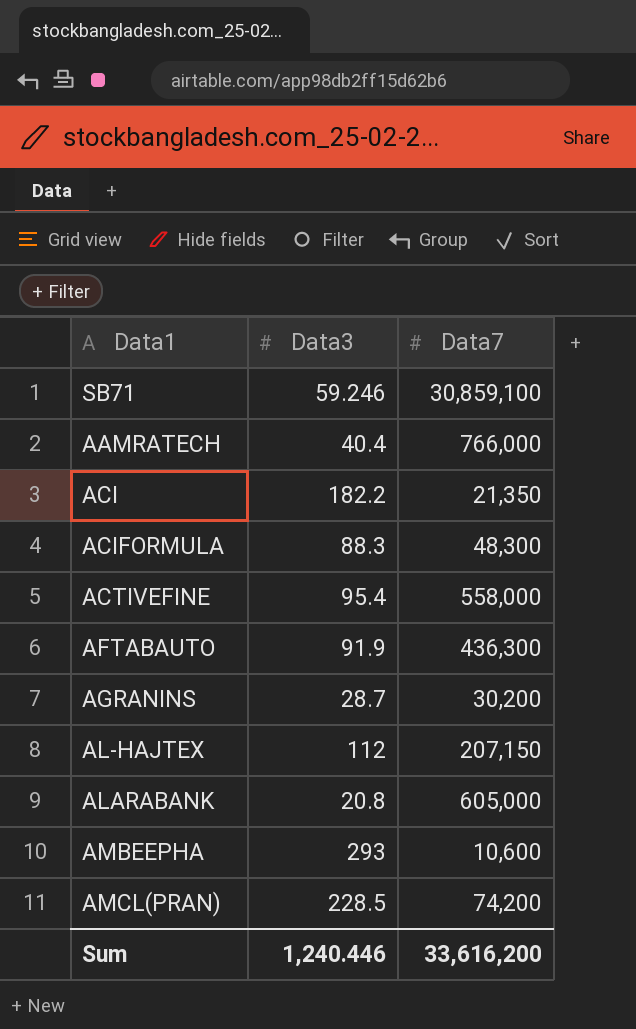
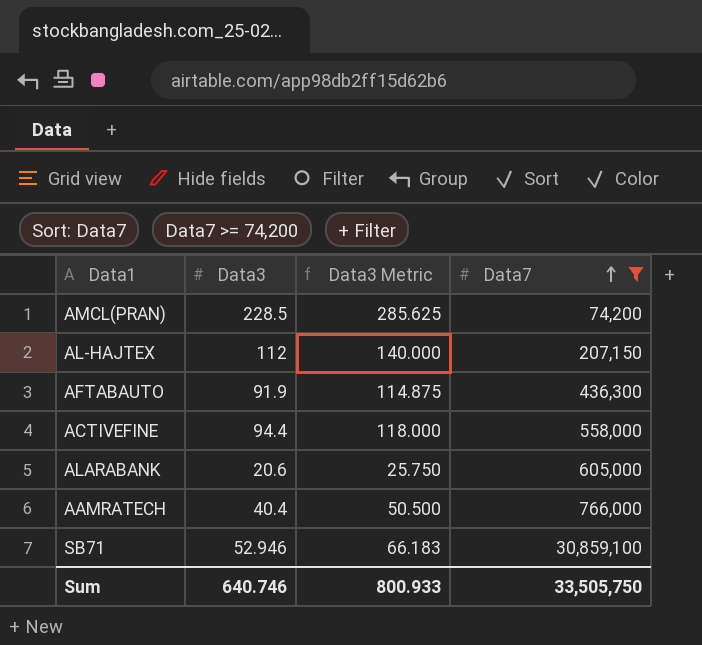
filter: none -> Data7 >= 74,200
row order: none -> Data7 ascending
column Data3 Metric | formula: none -> [Data3] * 1.25
ACTIVEFINE | Data3: 95.4 -> 94.4
ALARABANK | Data3: 20.8 -> 20.6
SB71 | Data3: 59.246 -> 52.946
Sum | Data3: 1,240.446 -> 640.746
Sum | Data7: 33,616,200 -> 33,505,750

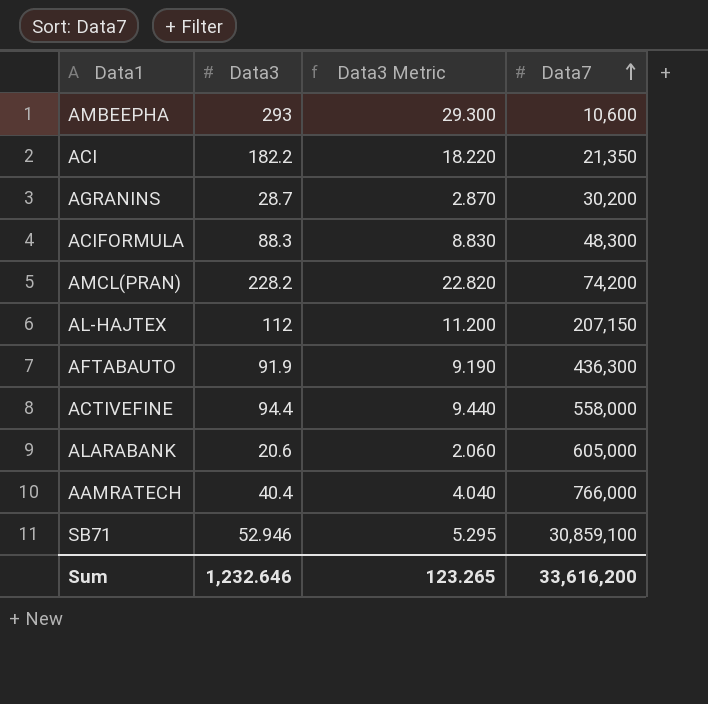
filter: Data7 >= 74,200 -> none
column Data3 Metric | formula: [Data3] * 1.25 -> [Data3] * 0.1
AMCL(PRAN) | Data3: 228.5 -> 228.2
Sum | Data3: 640.746 -> 1,232.646
Sum | Data3 Metric: 800.933 -> 123.265
Sum | Data7: 33,505,750 -> 33,616,200

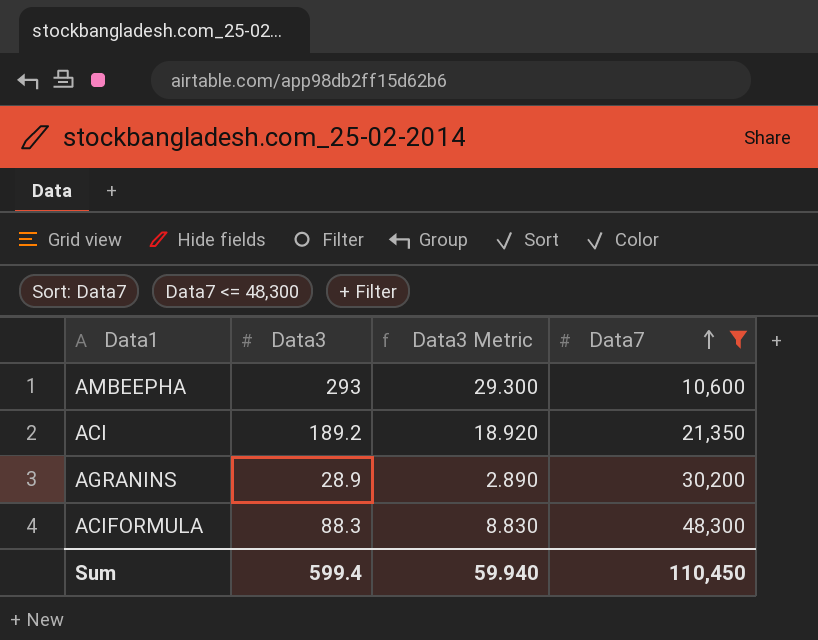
filter: none -> Data7 <= 48,300
ACI | Data3: 182.2 -> 189.2
ACI | Data3 Metric: 18.220 -> 18.920
AGRANINS | Data3: 28.7 -> 28.9
AGRANINS | Data3 Metric: 2.870 -> 2.890
Sum | Data3: 1,232.646 -> 599.4
Sum | Data3 Metric: 123.265 -> 59.940
Sum | Data7: 33,616,200 -> 110,450

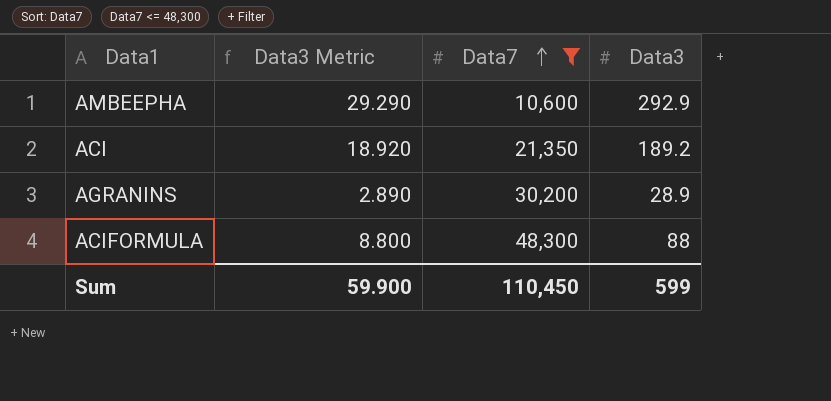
column Data3 | position: 2 -> 4
AMBEEPHA | Data3 Metric: 29.300 -> 29.290
AMBEEPHA | Data3: 293 -> 292.9
ACIFORMULA | Data3 Metric: 8.830 -> 8.800
ACIFORMULA | Data3: 88.3 -> 88
Sum | Data3 Metric: 59.940 -> 59.900
Sum | Data3: 599.4 -> 599

